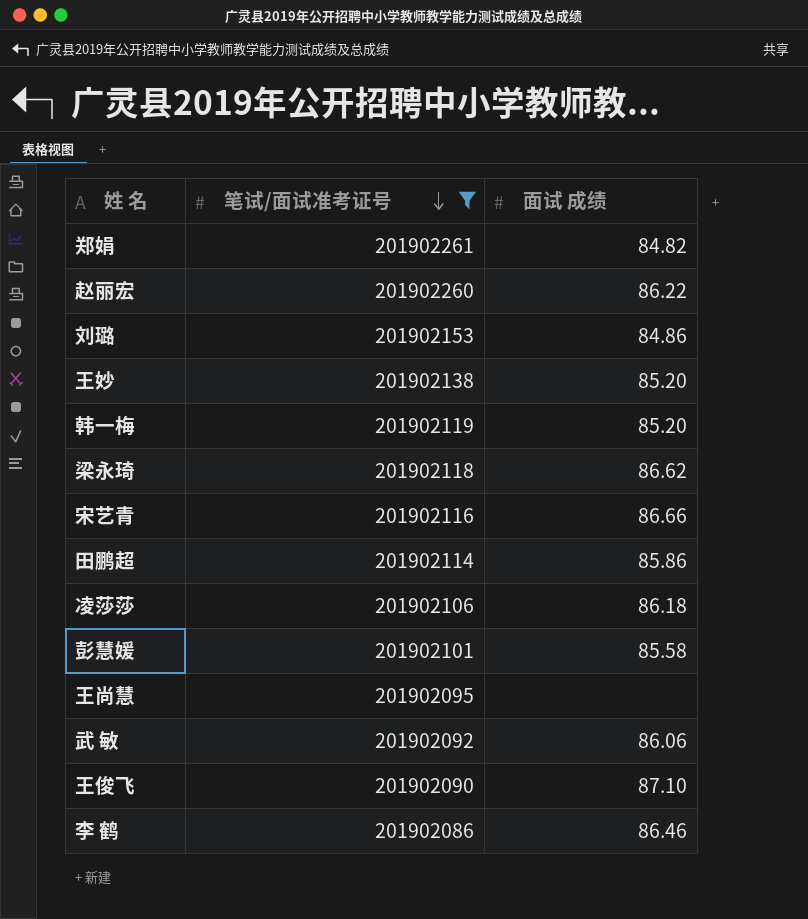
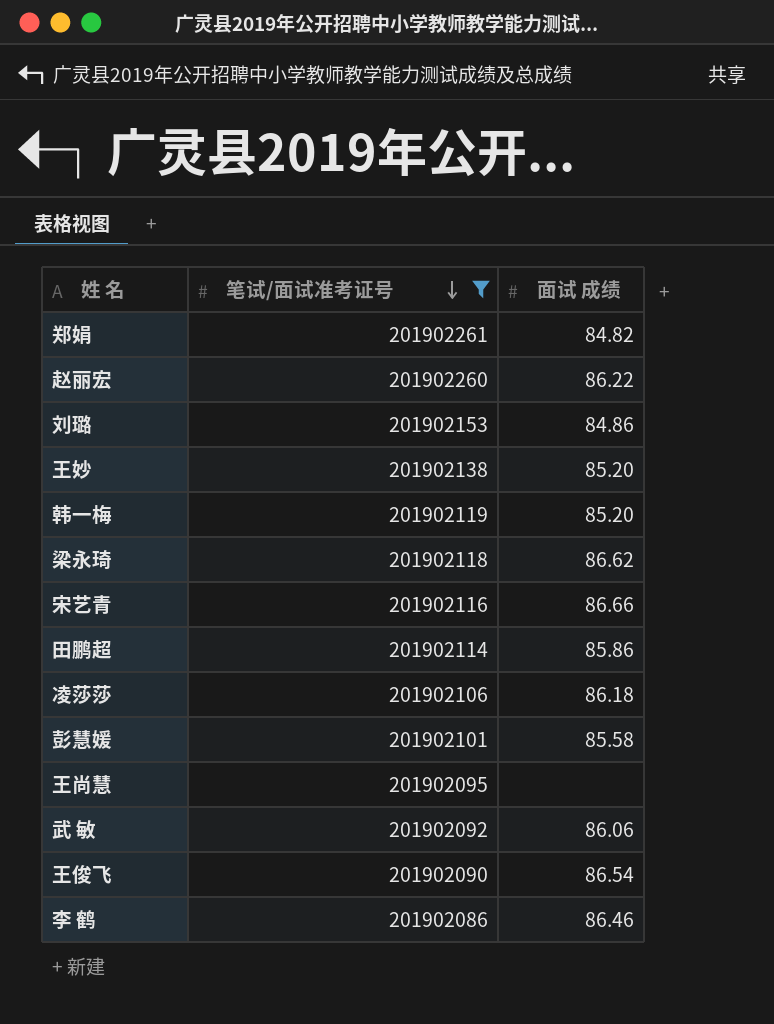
王俊飞 | 面试 成绩: 87.10 -> 86.54

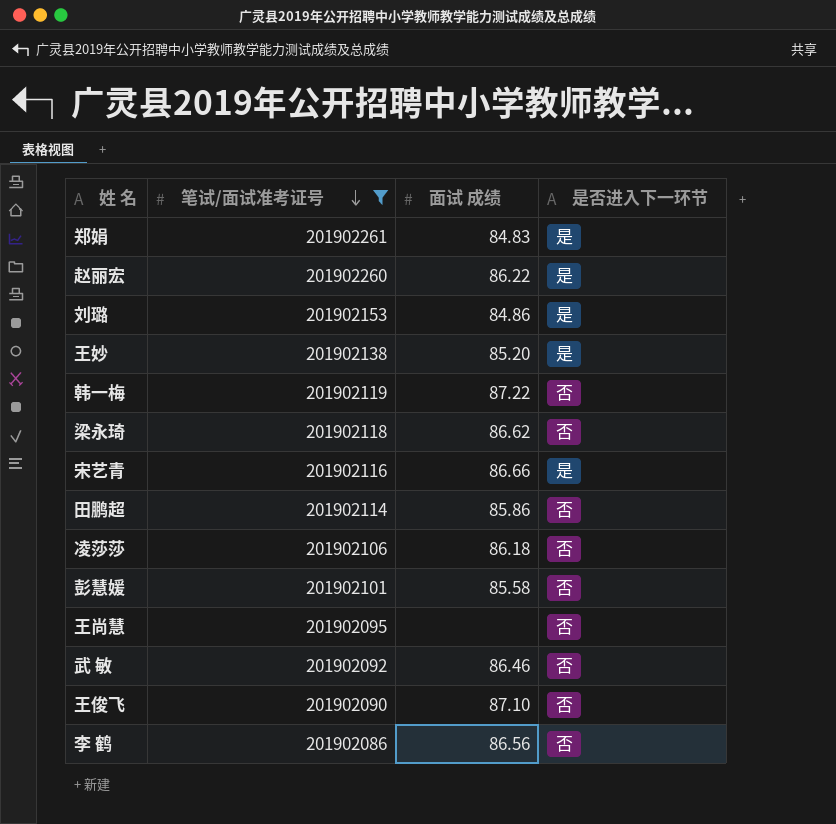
column 是否进入下一环节 | position: none -> 4
郑娟 | 面试 成绩: 84.82 -> 84.83
韩一梅 | 面试 成绩: 85.20 -> 87.22
武 敏 | 面试 成绩: 86.06 -> 86.46
王俊飞 | 面试 成绩: 86.54 -> 87.10
李 鹤 | 面试 成绩: 86.46 -> 86.56

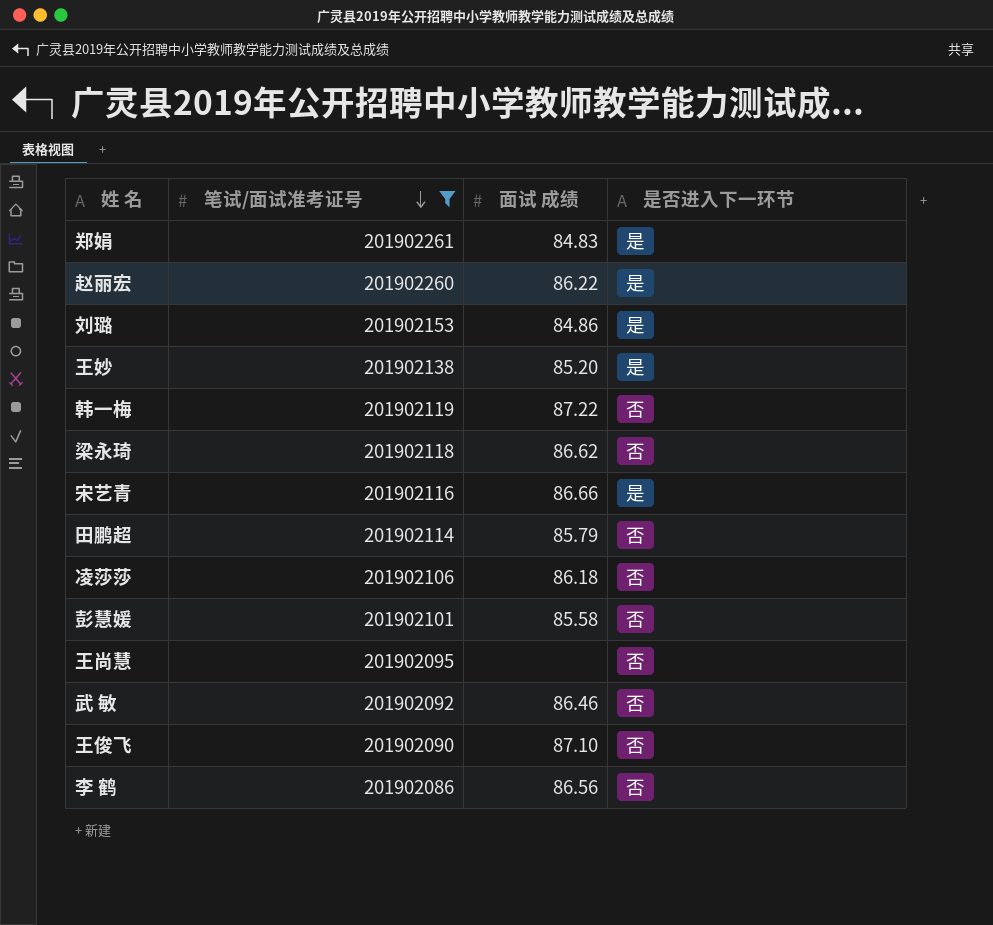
田鹏超 | 面试 成绩: 85.86 -> 85.79

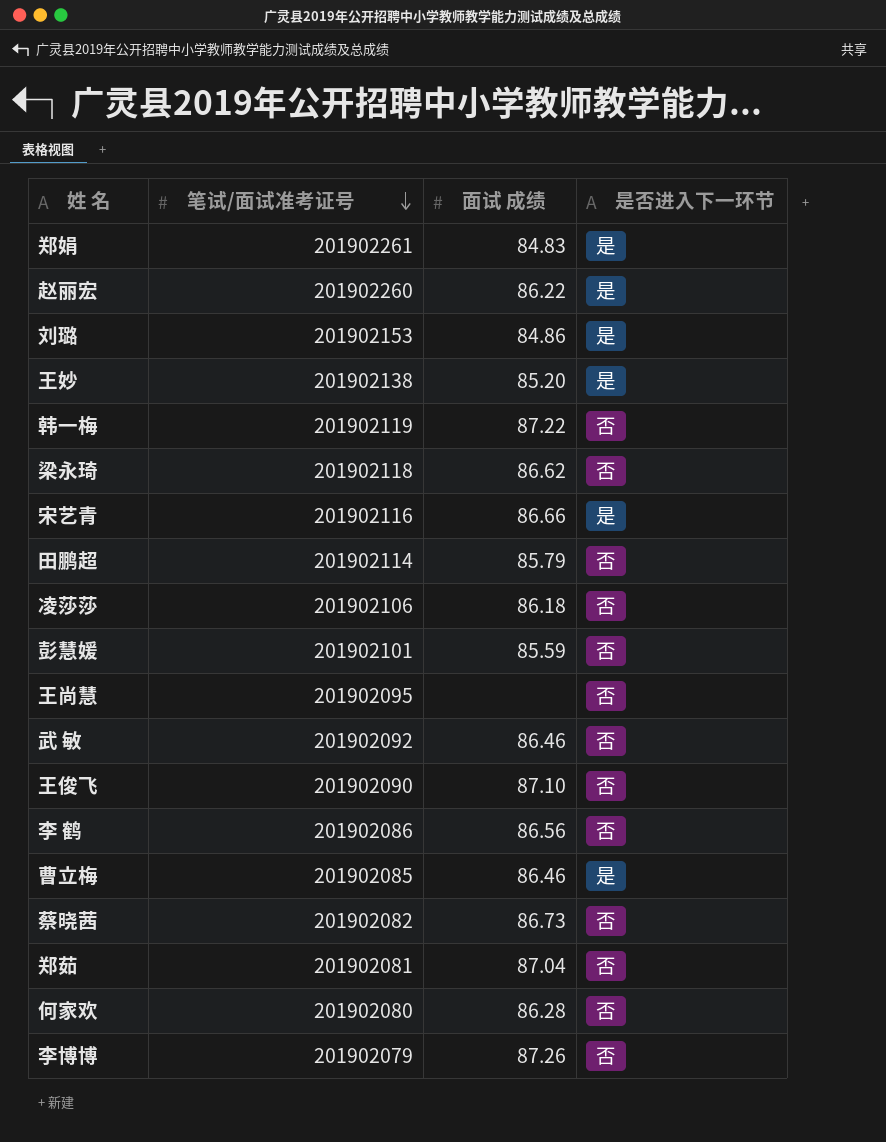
filter: 笔试/面试准考证号 >= 201902086 -> none
彭慧媛 | 面试 成绩: 85.58 -> 85.59

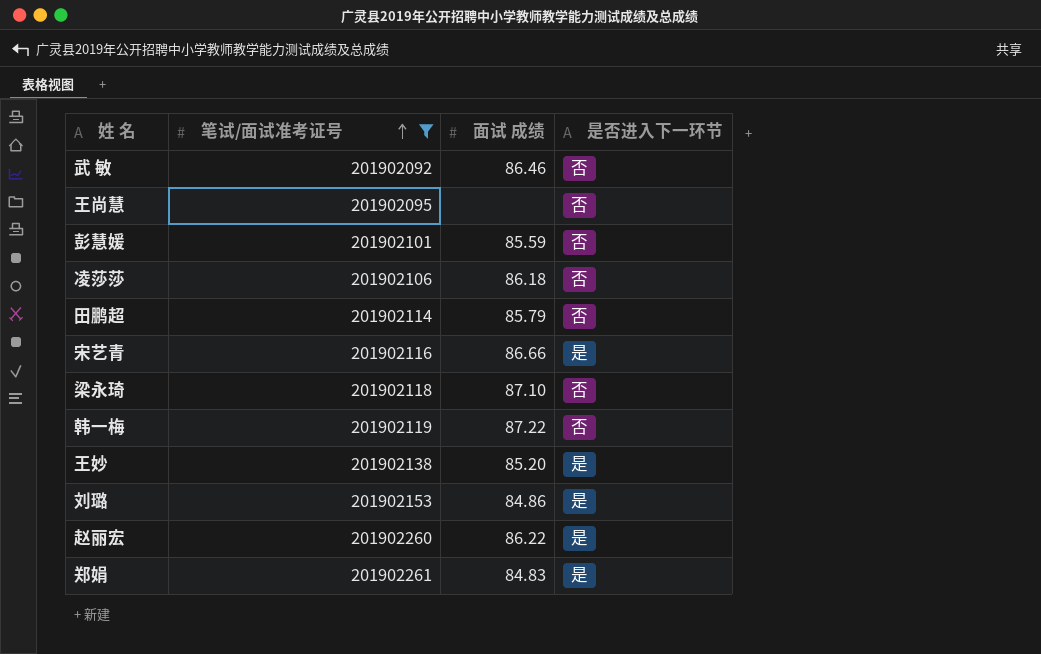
filter: none -> 笔试/面试准考证号 >= 201902092
row order: 笔试/面试准考证号 descending -> 笔试/面试准考证号 ascending
梁永琦 | 面试 成绩: 86.62 -> 87.10

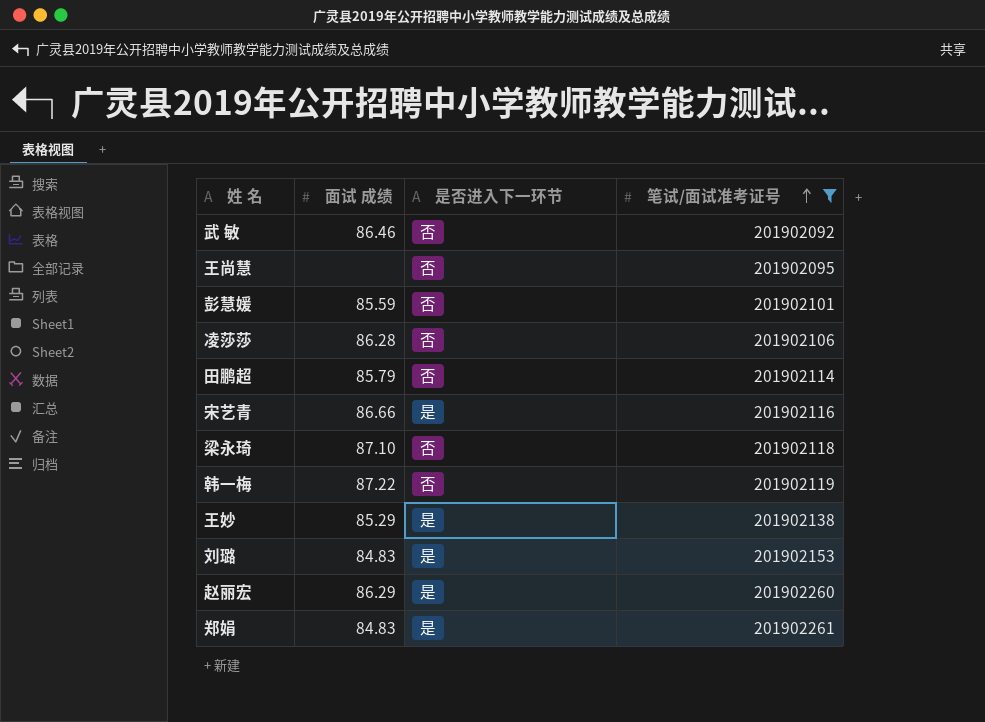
column 笔试/面试准考证号 | position: 2 -> 4
凌莎莎 | 面试 成绩: 86.18 -> 86.28
王妙 | 面试 成绩: 85.20 -> 85.29
刘璐 | 面试 成绩: 84.86 -> 84.83
赵丽宏 | 面试 成绩: 86.22 -> 86.29

